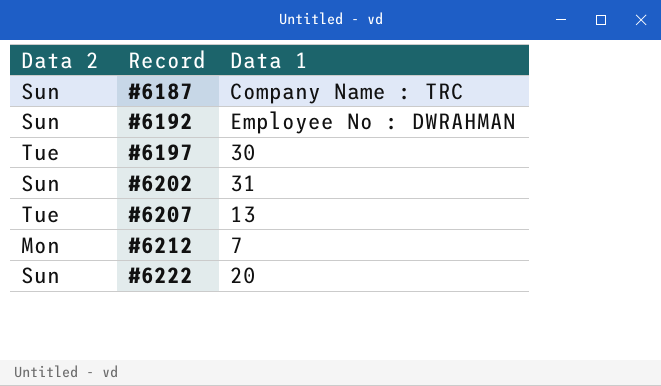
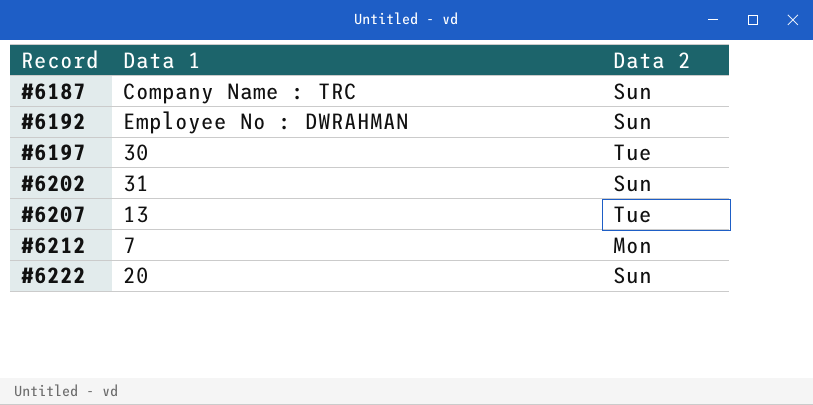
column Data 2 | position: 1 -> 3

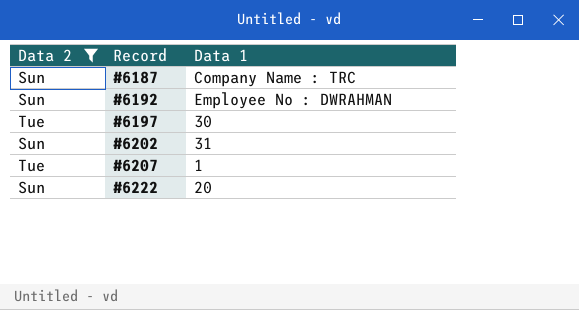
filter: none -> Data 2 != Mon
column Data 2 | position: 3 -> 1
#6207 | Data 1: 13 -> 1

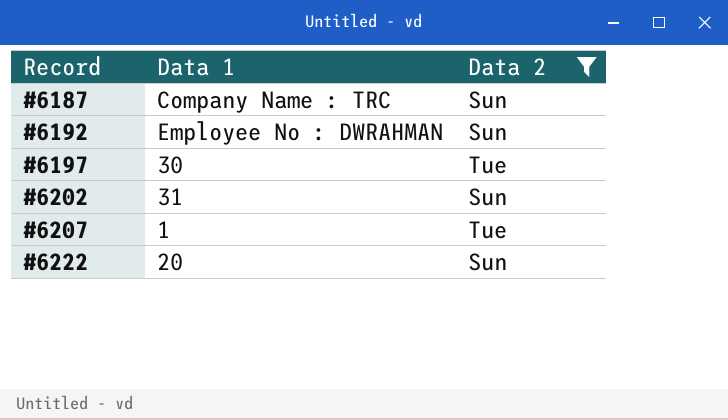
column Data 2 | position: 1 -> 3

